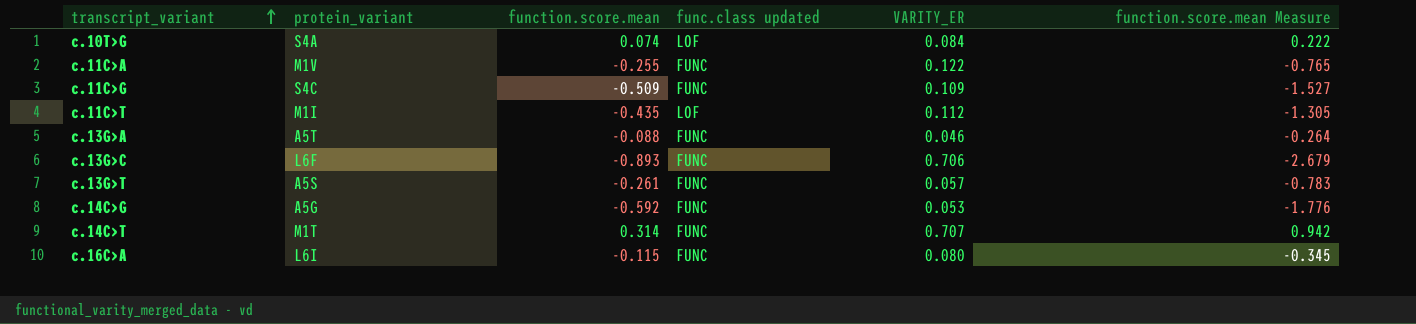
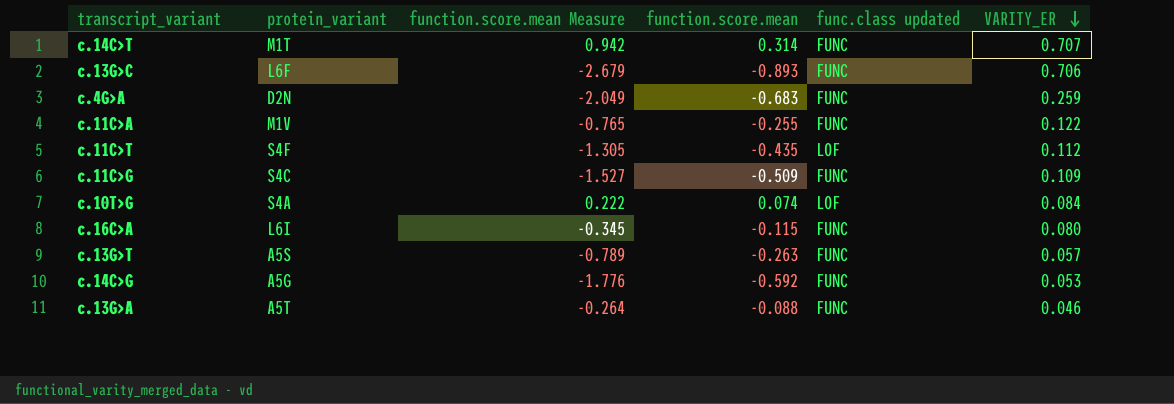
row order: transcript_variant ascending -> VARITY_ER descending
column function.score.mean Measure | position: 6 -> 3
row c.4G>A: none -> D2N | -2.049 | -0.683 | FUNC | 0.259
c.11C>T | protein_variant: M1I -> S4F
c.13G>T | function.score.mean Measure: -0.783 -> -0.789
c.13G>T | function.score.mean: -0.261 -> -0.263

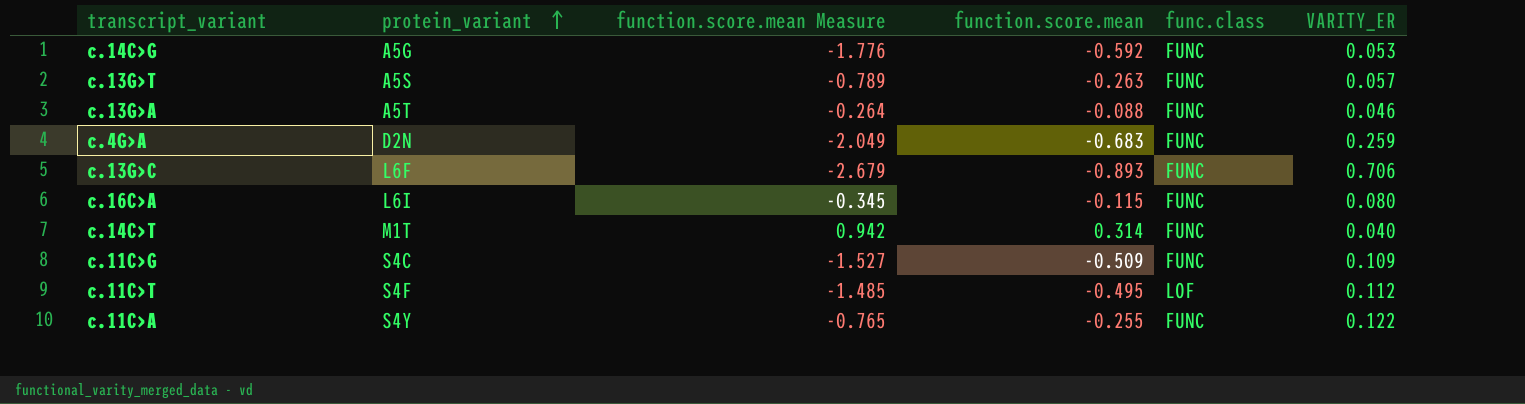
row order: VARITY_ER descending -> protein_variant ascending
column name: func.class updated -> func.class
row c.10T>G: S4A | 0.222 | 0.074 | LOF | 0.084 -> none
c.14C>T | VARITY_ER: 0.707 -> 0.040
c.11C>T | function.score.mean Measure: -1.305 -> -1.485
c.11C>T | function.score.mean: -0.435 -> -0.495
c.11C>A | protein_variant: M1V -> S4Y

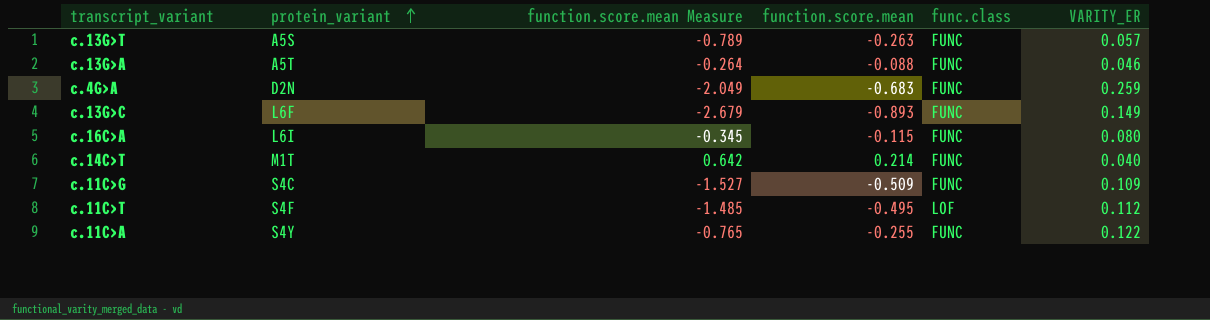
row c.14C>G: A5G | -1.776 | -0.592 | FUNC | 0.053 -> none
c.13G>C | VARITY_ER: 0.706 -> 0.149
c.14C>T | function.score.mean Measure: 0.942 -> 0.642
c.14C>T | function.score.mean: 0.314 -> 0.214

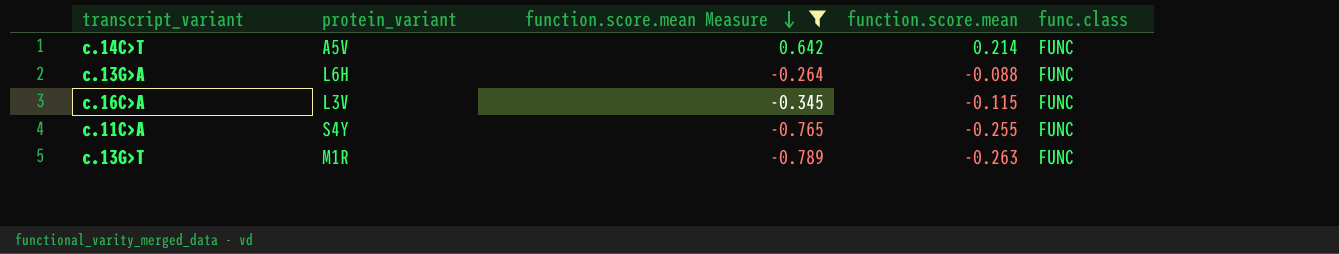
filter: none -> function.score.mean Measure >= -0.789
row order: protein_variant ascending -> function.score.mean Measure descending
column VARITY_ER | position: 6 -> none
c.14C>T | protein_variant: M1T -> A5V
c.13G>A | protein_variant: A5T -> L6H
c.16C>A | protein_variant: L6I -> L3V
c.13G>T | protein_variant: A5S -> M1R

